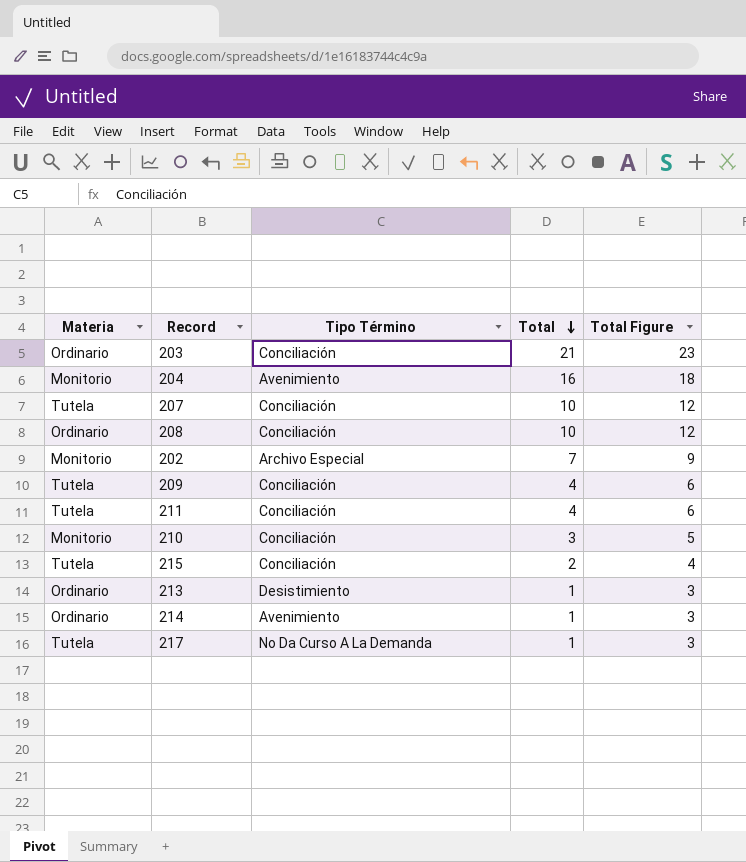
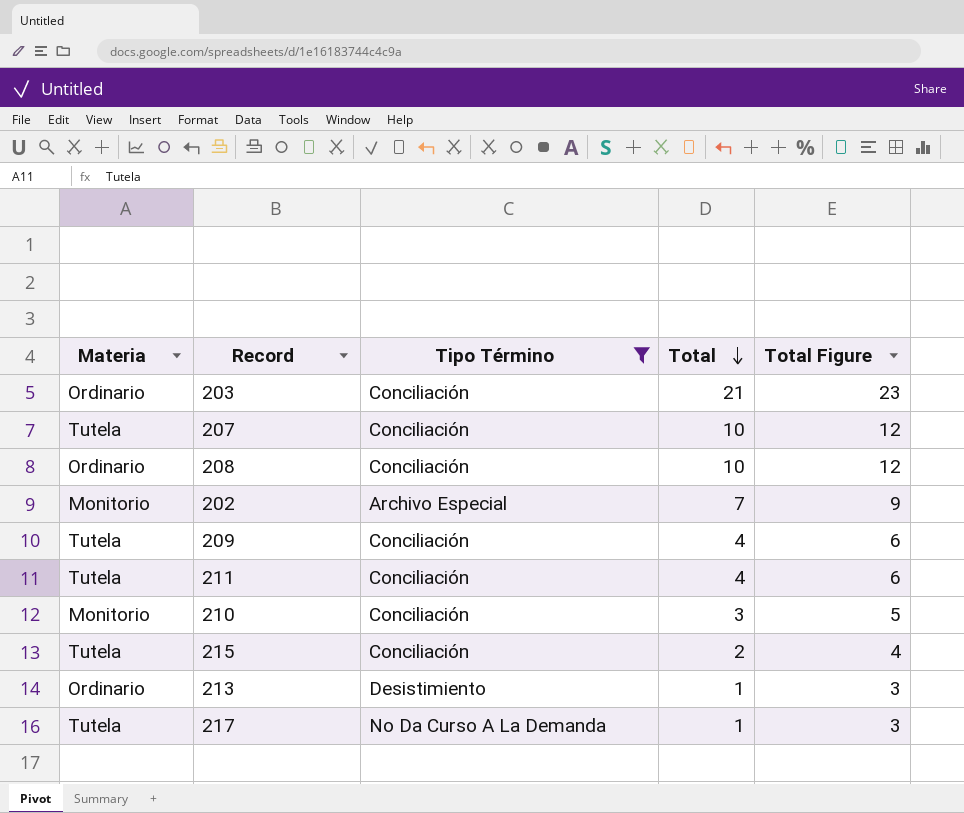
filter: none -> Tipo Término != Avenimiento

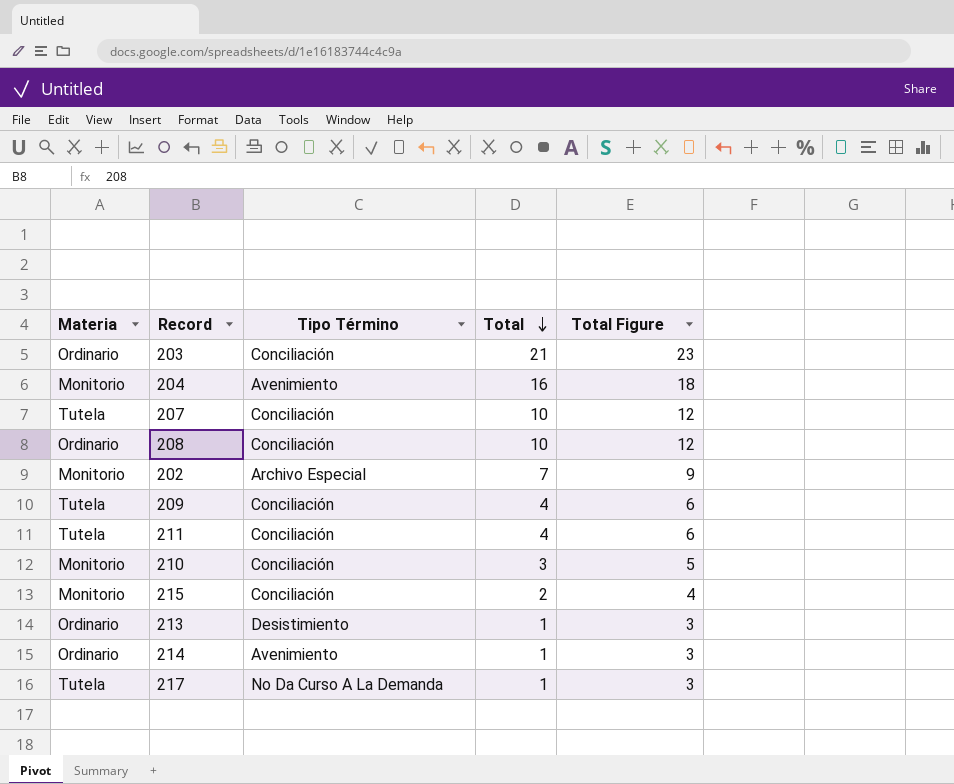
filter: Tipo Término != Avenimiento -> none
215 | Materia: Tutela -> Monitorio

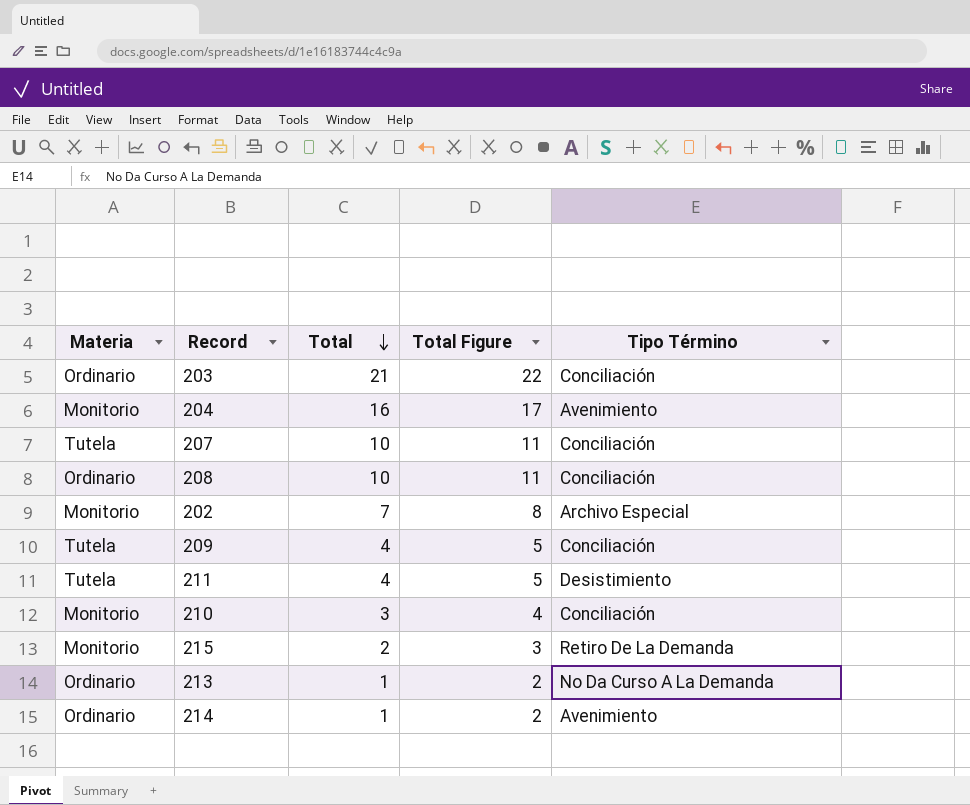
column Total Figure | formula: [Total] + 2 -> [Total] + 1
column Tipo Término | position: 3 -> 5
row 217: Tutela | No Da Curso A La Demanda | 1 | 3 -> none
211 | Tipo Término: Conciliación -> Desistimiento
215 | Tipo Término: Conciliación -> Retiro De La Demanda
213 | Tipo Término: Desistimiento -> No Da Curso A La Demanda

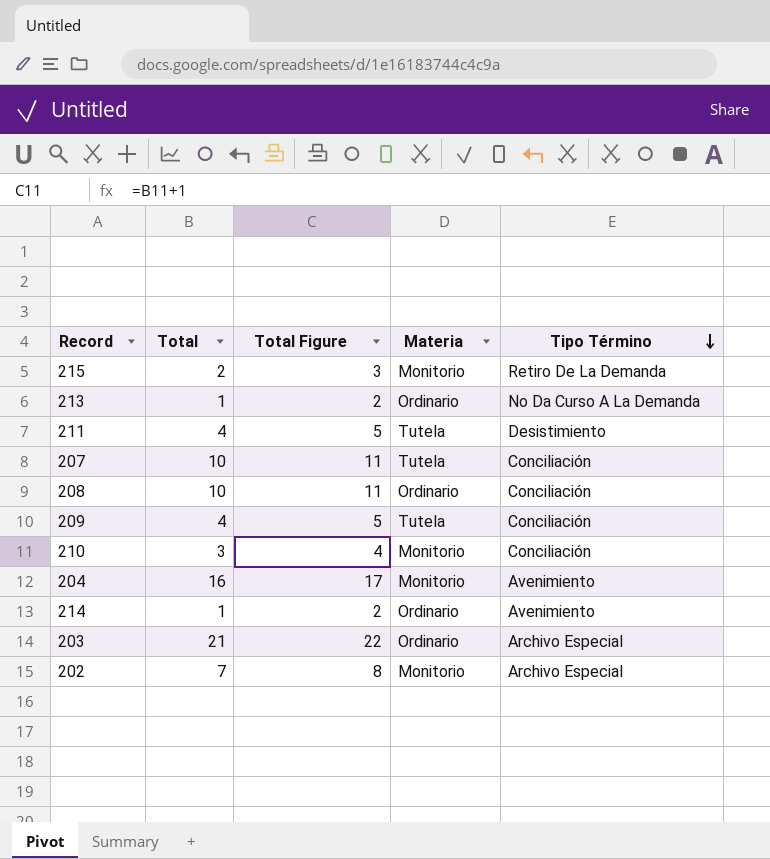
row order: Total descending -> Tipo Término descending
column Materia | position: 1 -> 4
203 | Tipo Término: Conciliación -> Archivo Especial

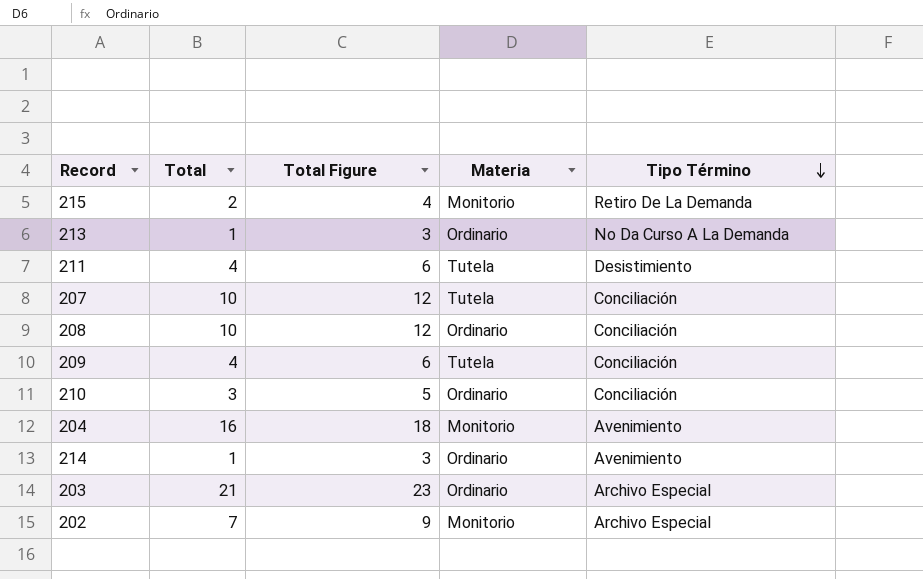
column Total Figure | formula: [Total] + 1 -> [Total] + 2
210 | Materia: Monitorio -> Ordinario

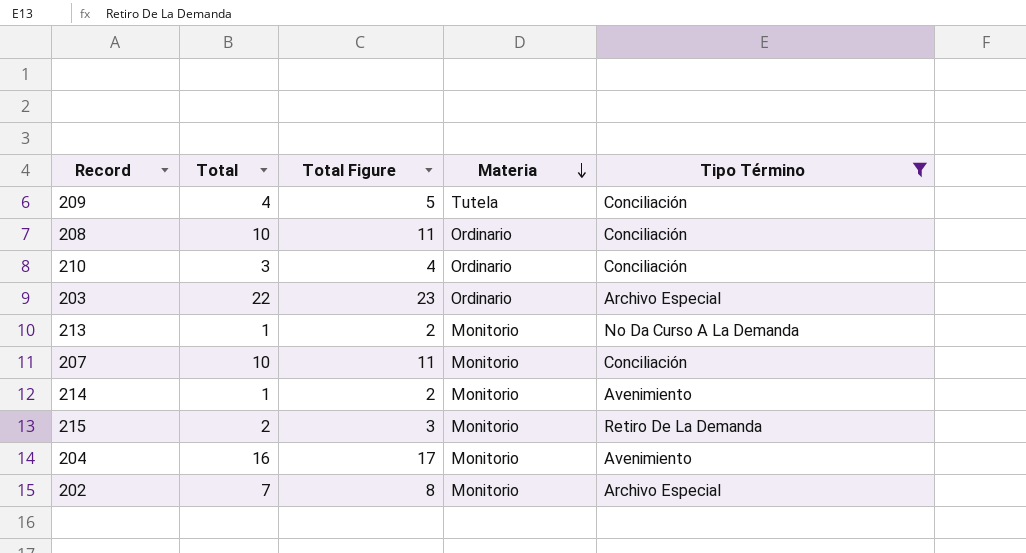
filter: none -> Tipo Término != Desistimiento
row order: Tipo Término descending -> Materia descending
column Total Figure | formula: [Total] + 2 -> [Total] + 1
203 | Total: 21 -> 22
213 | Materia: Ordinario -> Monitorio
207 | Materia: Tutela -> Monitorio
214 | Materia: Ordinario -> Monitorio

